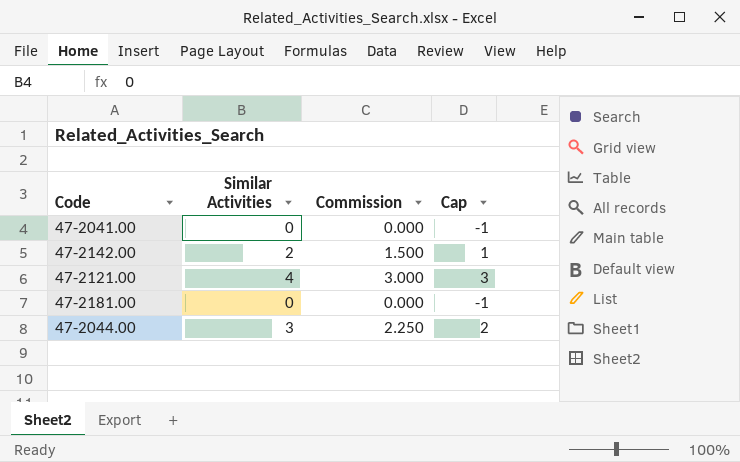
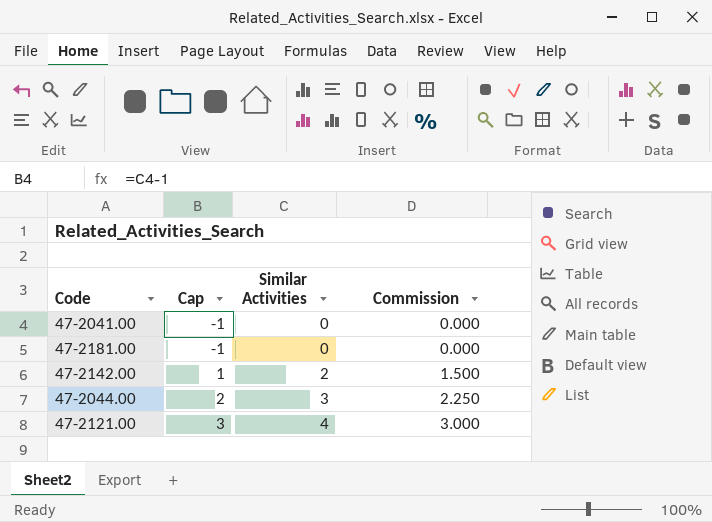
row order: none -> Cap ascending
column Cap | position: 4 -> 2

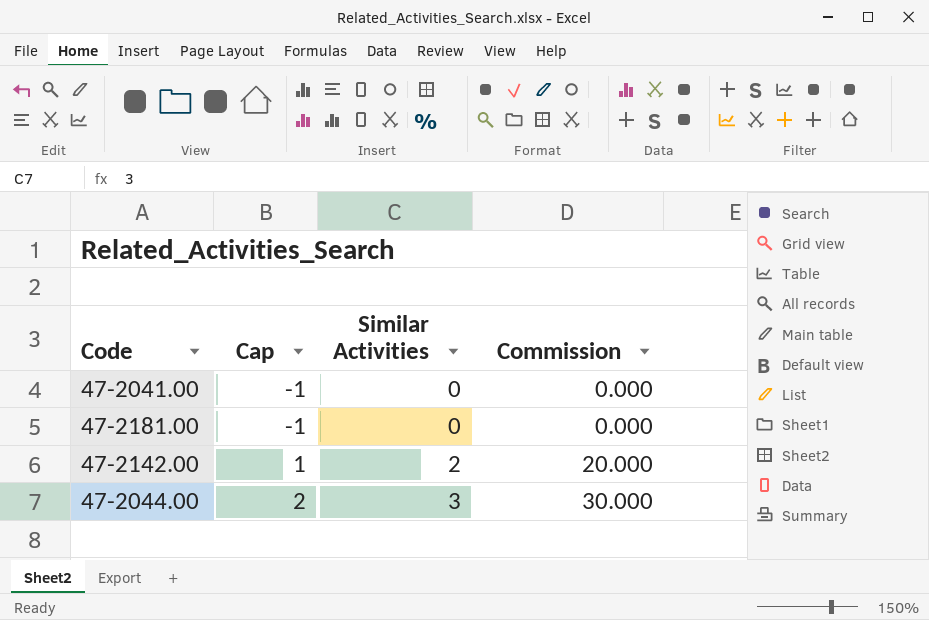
column Commission | formula: [Similar Activities] * 0.75 -> [Similar Activities] * 10
row 47-2121.00: 3 | 4 | 3.000 -> none

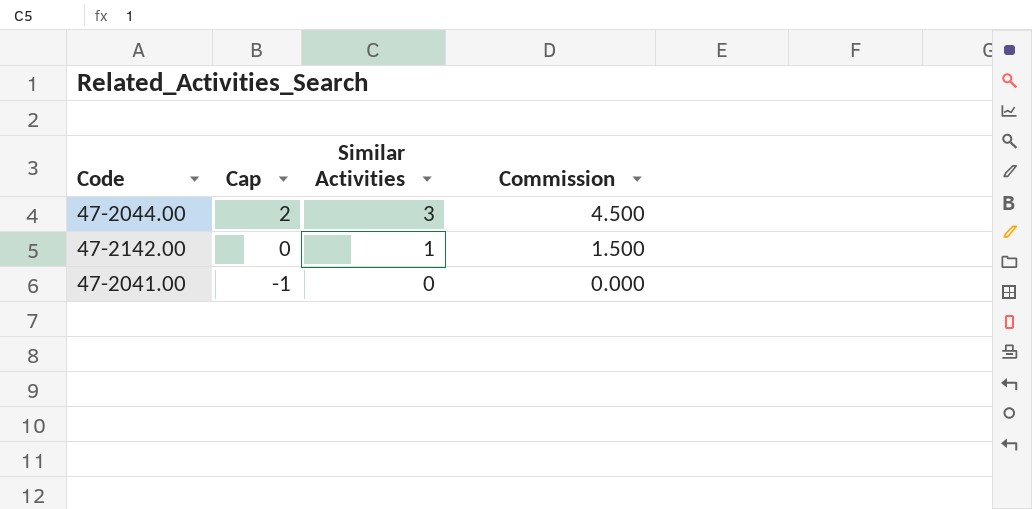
row order: Cap ascending -> Cap descending
column Commission | formula: [Similar Activities] * 10 -> [Similar Activities] * 1.5
row 47-2181.00: -1 | 0 | 0.000 -> none
47-2142.00 | Cap: 1 -> 0
47-2142.00 | Similar Activities: 2 -> 1

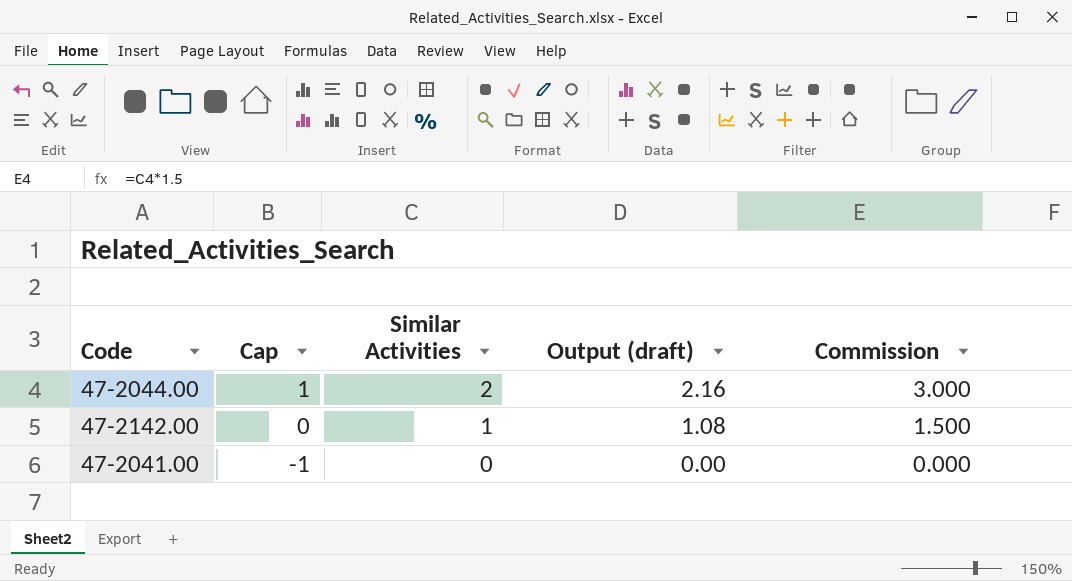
column Output (draft) | formula: none -> [Similar Activities] * 1.08
47-2044.00 | Cap: 2 -> 1
47-2044.00 | Similar Activities: 3 -> 2
47-2044.00 | Commission: 4.500 -> 3.000

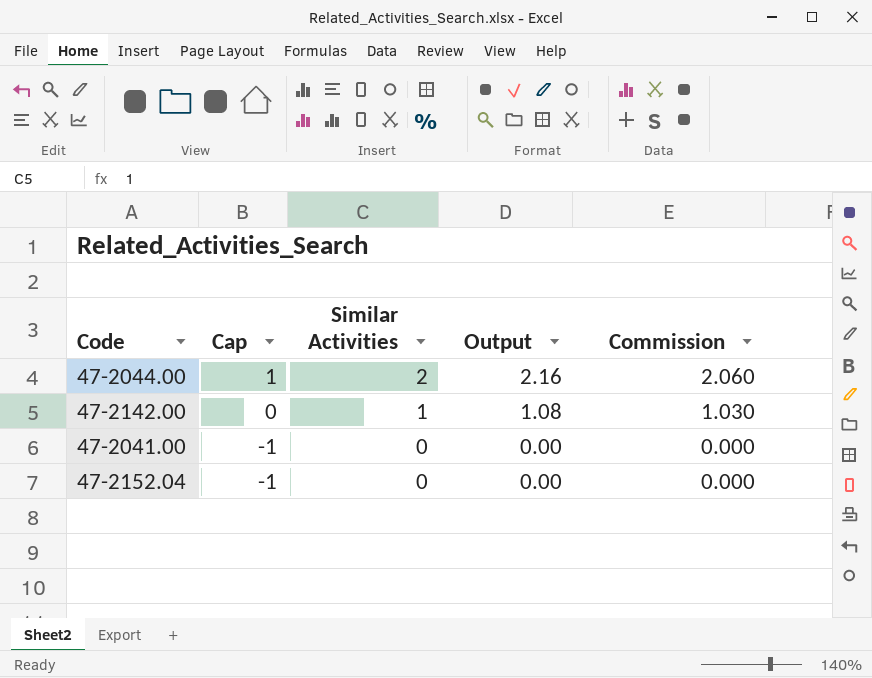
column name: Output (draft) -> Output
column Commission | formula: [Similar Activities] * 1.5 -> [Similar Activities] * 1.03
row 47-2152.04: none -> -1 | 0 | 0.00 | 0.000

